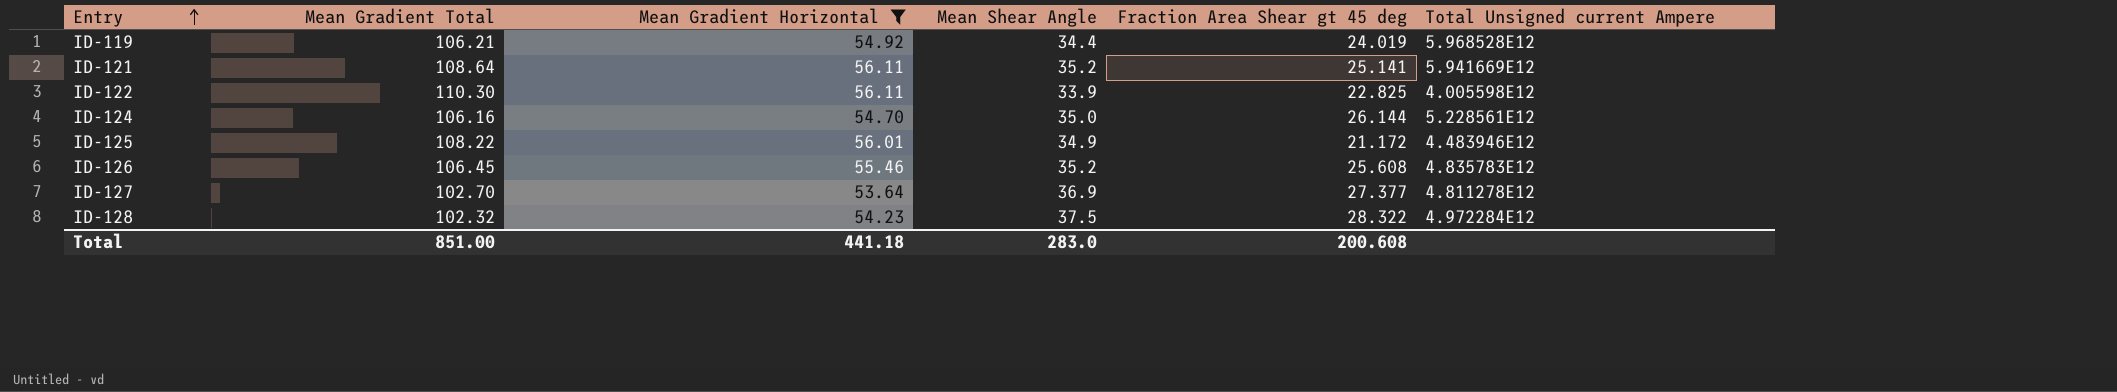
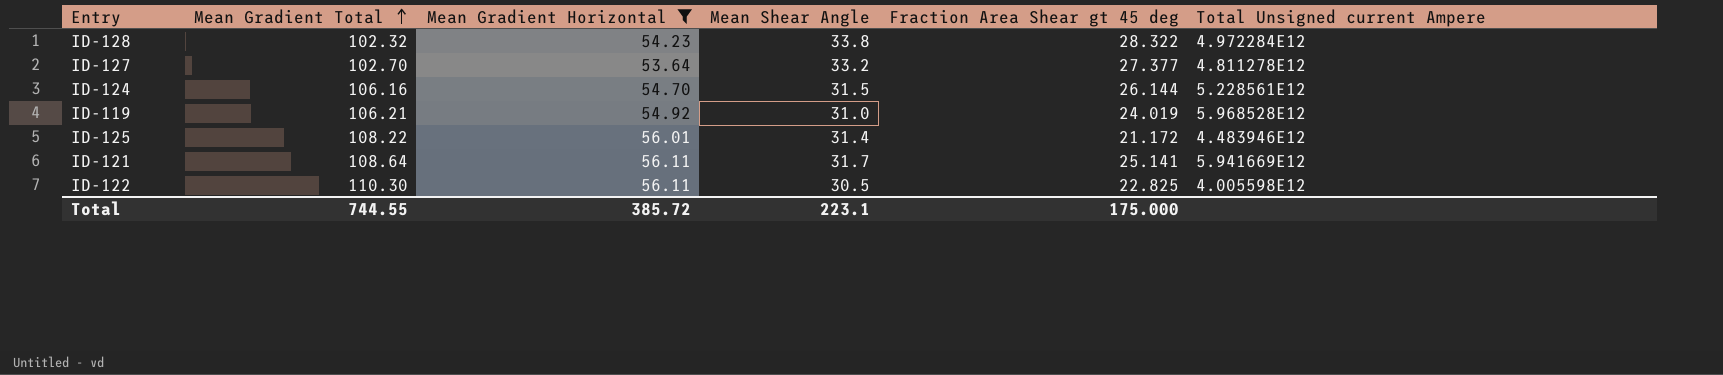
row order: Entry ascending -> Mean Gradient Total ascending
row ID-126: 106.45 | 55.46 | 35.2 | 25.608 | 4.835783E12 -> none
ID-128 | Mean Shear Angle: 37.5 -> 33.8
ID-127 | Mean Shear Angle: 36.9 -> 33.2
ID-124 | Mean Shear Angle: 35.0 -> 31.5
ID-119 | Mean Shear Angle: 34.4 -> 31.0
ID-125 | Mean Shear Angle: 34.9 -> 31.4
ID-121 | Mean Shear Angle: 35.2 -> 31.7
ID-122 | Mean Shear Angle: 33.9 -> 30.5
Total | Mean Gradient Total: 851.00 -> 744.55
Total | Mean Gradient Horizontal: 441.18 -> 385.72
Total | Mean Shear Angle: 283.0 -> 223.1
Total | Fraction Area Shear gt 45 deg: 200.608 -> 175.000

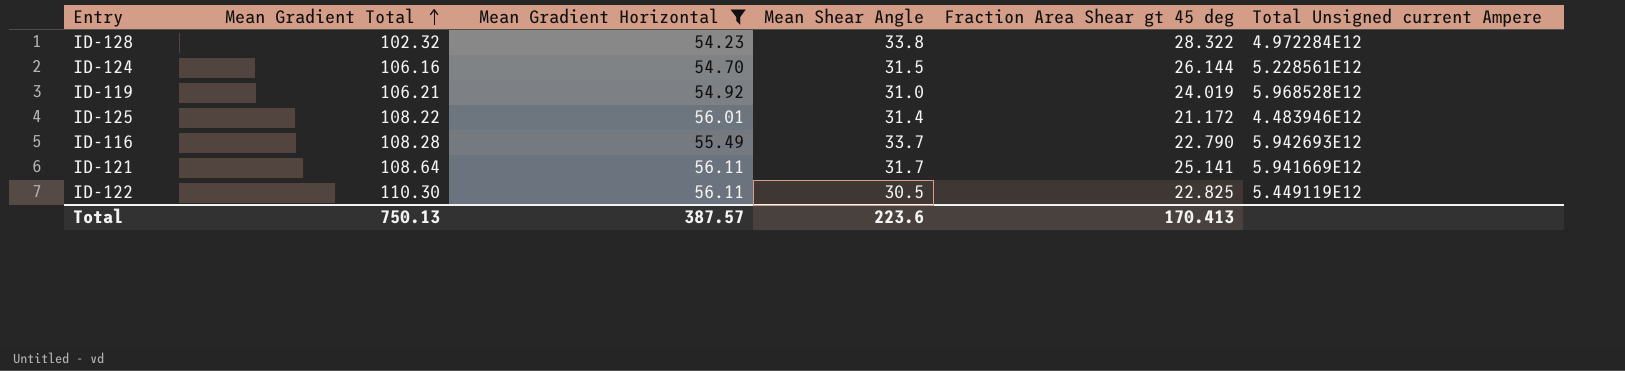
row ID-127: 102.70 | 53.64 | 33.2 | 27.377 | 4.811278E12 -> none
row ID-116: none -> 108.28 | 55.49 | 33.7 | 22.790 | 5.942693E12
ID-122 | Total Unsigned current Ampere: 4.005598E12 -> 5.449119E12
Total | Mean Gradient Total: 744.55 -> 750.13
Total | Mean Gradient Horizontal: 385.72 -> 387.57
Total | Mean Shear Angle: 223.1 -> 223.6
Total | Fraction Area Shear gt 45 deg: 175.000 -> 170.413

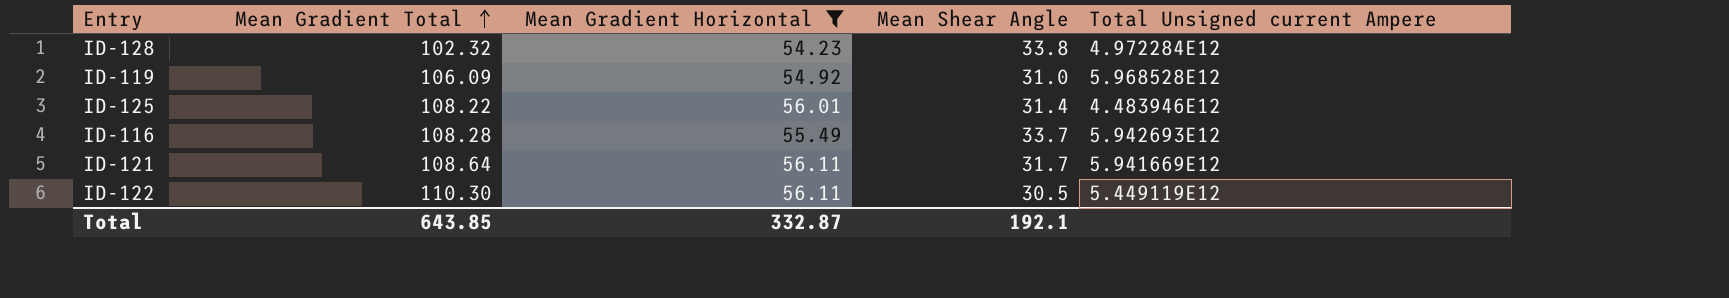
column Fraction Area Shear gt 45 deg | position: 5 -> none
row ID-124: 106.16 | 54.70 | 31.5 | 26.144 | 5.228561E12 -> none
ID-119 | Mean Gradient Total: 106.21 -> 106.09
Total | Mean Gradient Total: 750.13 -> 643.85
Total | Mean Gradient Horizontal: 387.57 -> 332.87
Total | Mean Shear Angle: 223.6 -> 192.1

